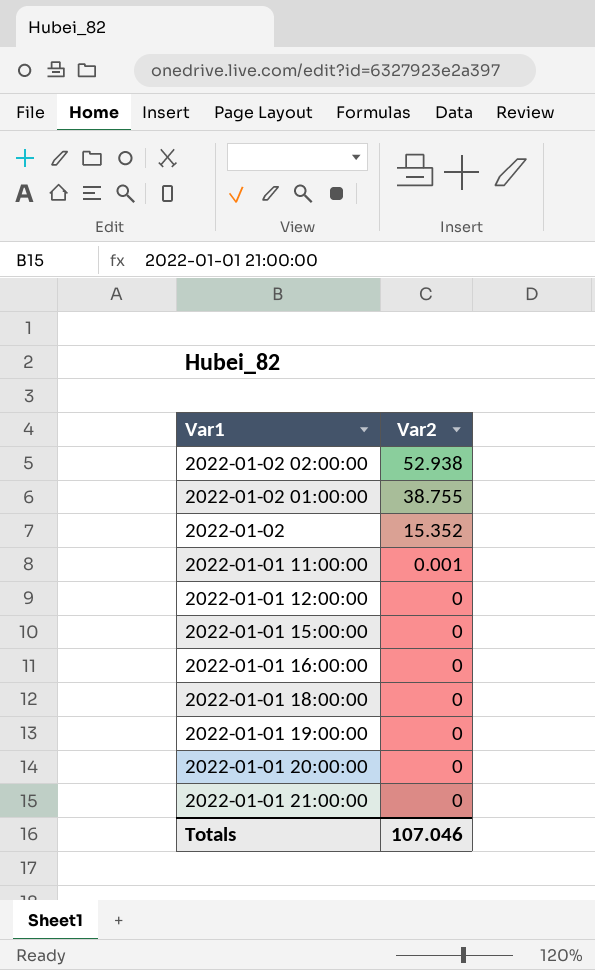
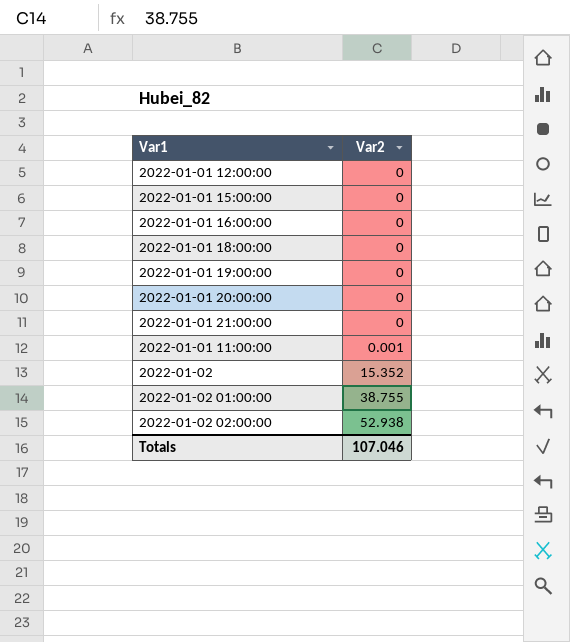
row order: Var2 descending -> Var2 ascending

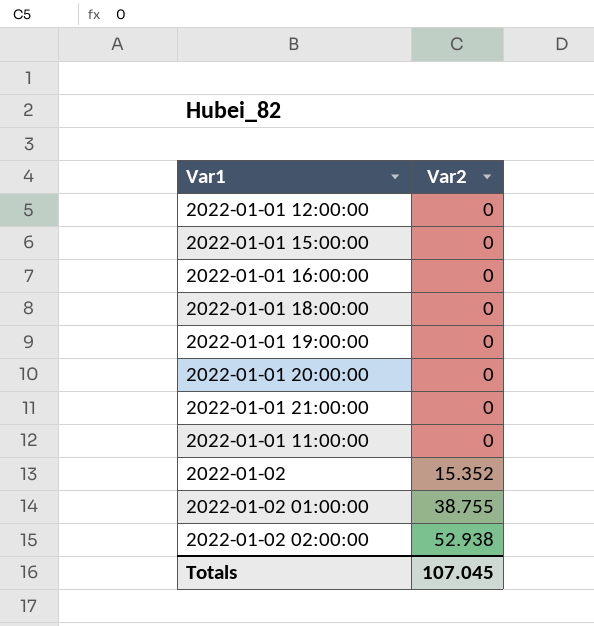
2022-01-01 11:00:00 | Var2: 0.001 -> 0
Totals | Var2: 107.046 -> 107.045

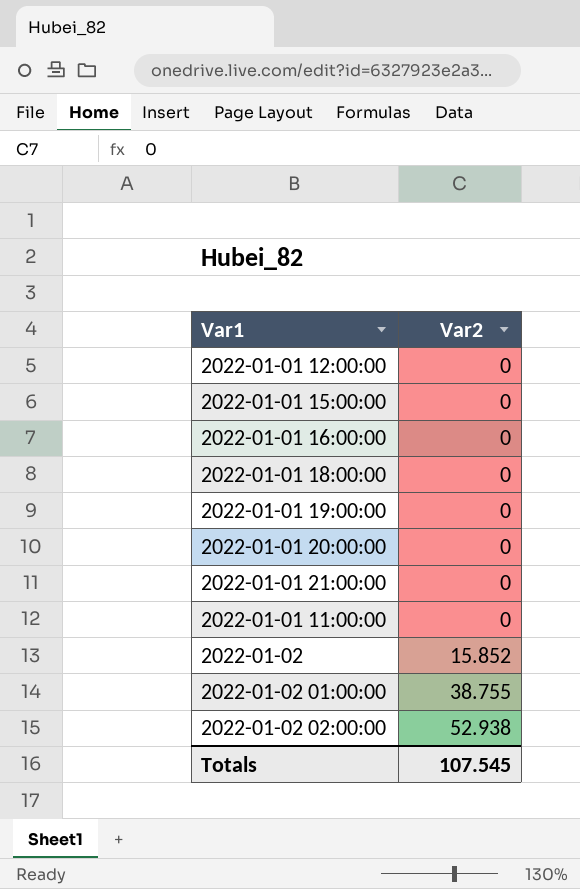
2022-01-02 | Var2: 15.352 -> 15.852
Totals | Var2: 107.045 -> 107.545

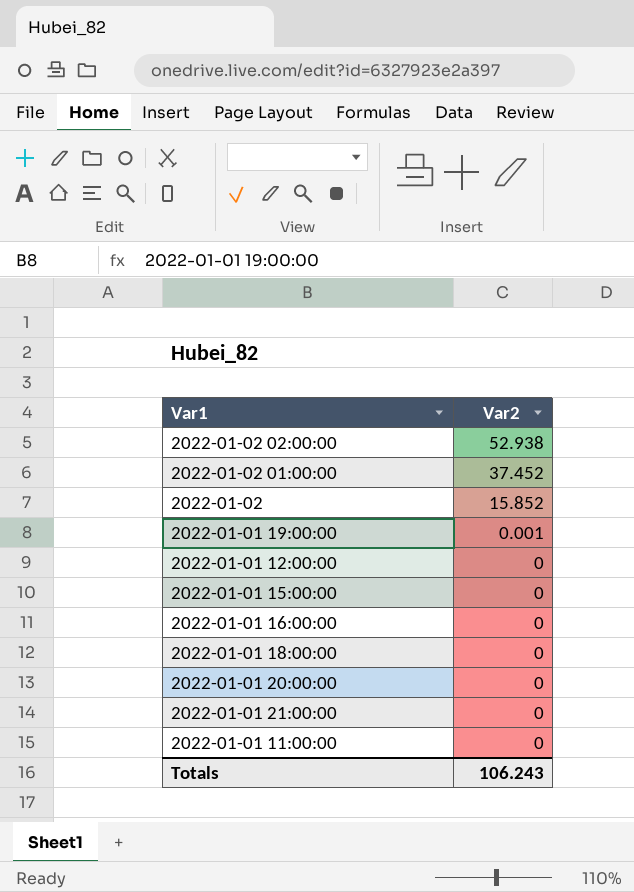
row order: Var2 ascending -> Var2 descending
2022-01-02 01:00:00 | Var2: 38.755 -> 37.452
2022-01-01 19:00:00 | Var2: 0 -> 0.001
Totals | Var2: 107.545 -> 106.243

